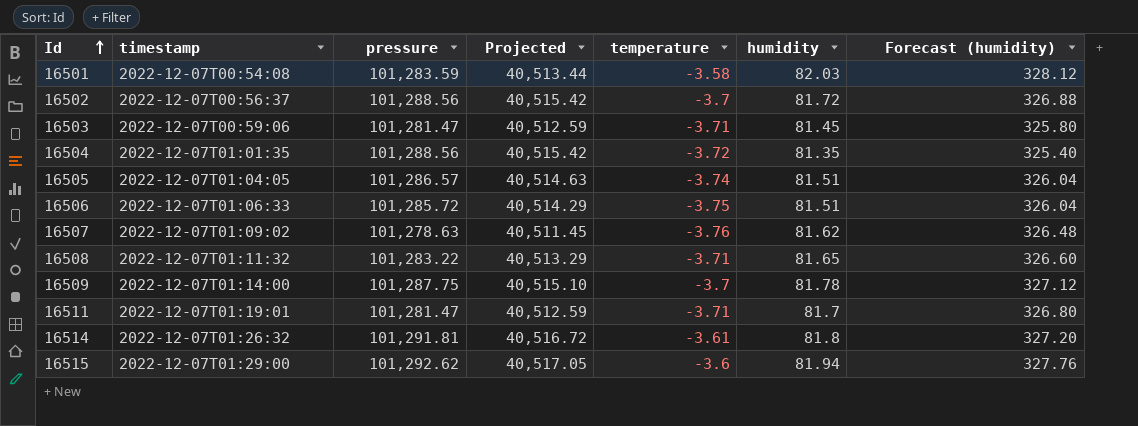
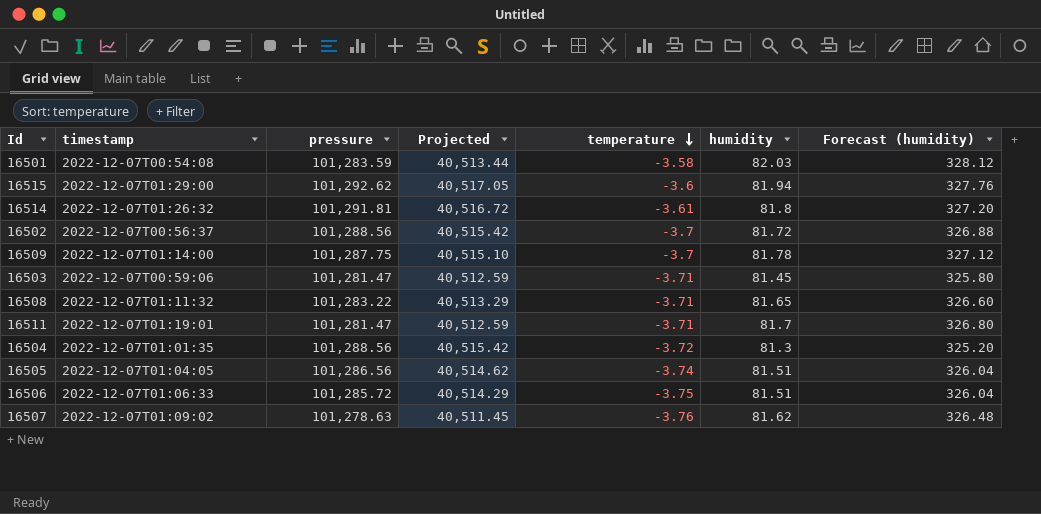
row order: Id ascending -> temperature descending
16504 | humidity: 81.35 -> 81.3
16504 | Forecast (humidity): 325.40 -> 325.20
16505 | pressure: 101,286.57 -> 101,286.56
16505 | Projected: 40,514.63 -> 40,514.62

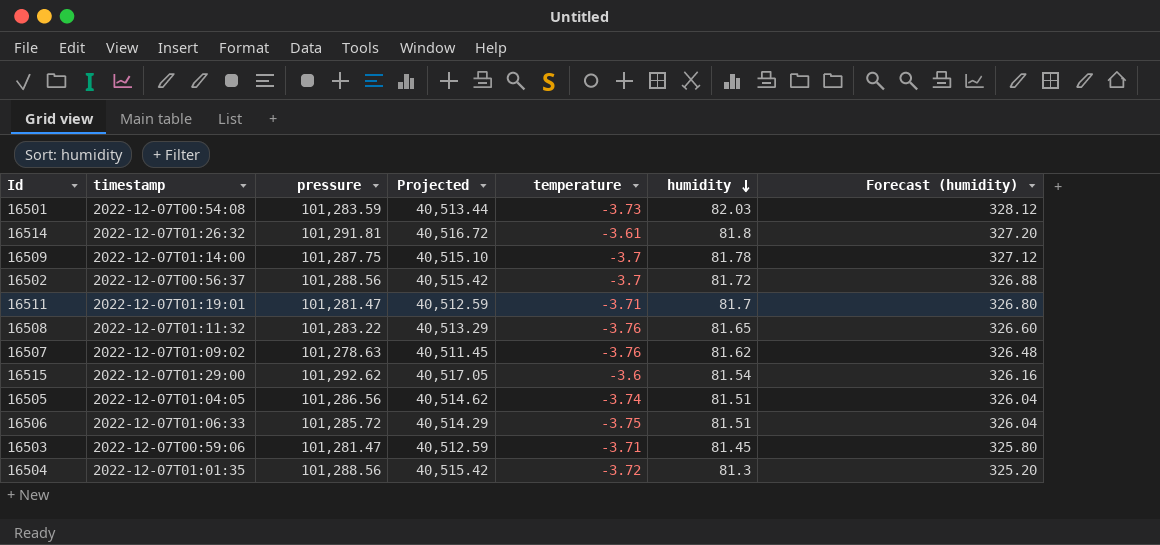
row order: temperature descending -> humidity descending
16501 | temperature: -3.58 -> -3.73
16508 | temperature: -3.71 -> -3.76
16515 | humidity: 81.94 -> 81.54
16515 | Forecast (humidity): 327.76 -> 326.16

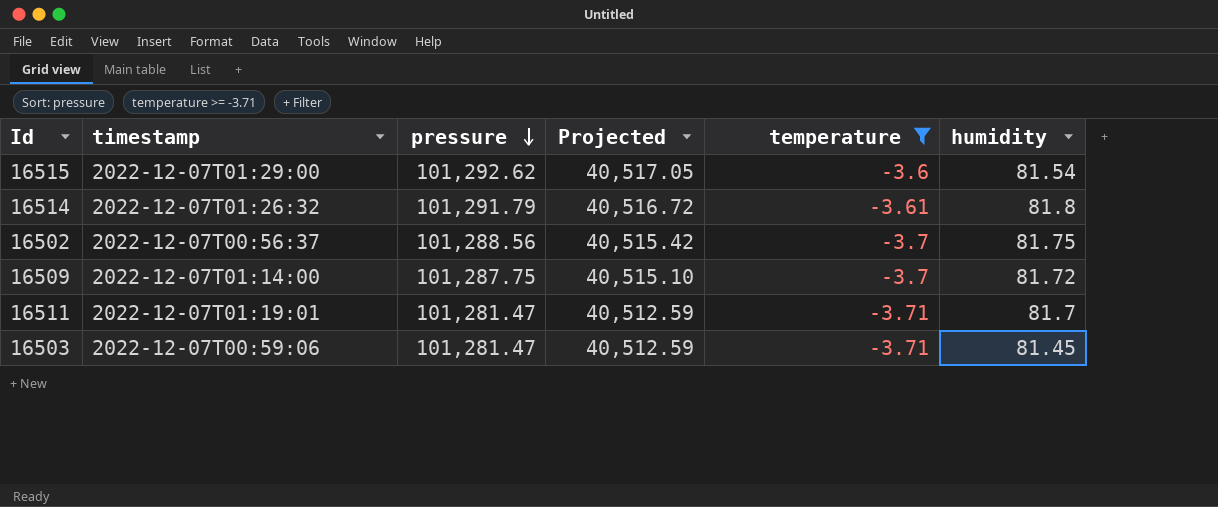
filter: none -> temperature >= -3.71
row order: humidity descending -> pressure descending
column Forecast (humidity) | formula: [humidity] * 4 -> none
16514 | pressure: 101,291.81 -> 101,291.79
16502 | humidity: 81.72 -> 81.75
16509 | humidity: 81.78 -> 81.72

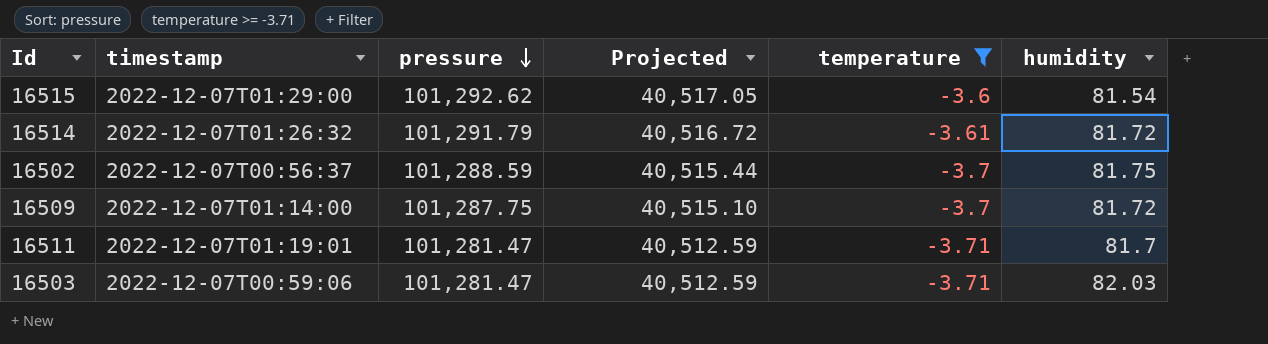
16514 | humidity: 81.8 -> 81.72
16502 | pressure: 101,288.56 -> 101,288.59
16502 | Projected: 40,515.42 -> 40,515.44
16503 | humidity: 81.45 -> 82.03

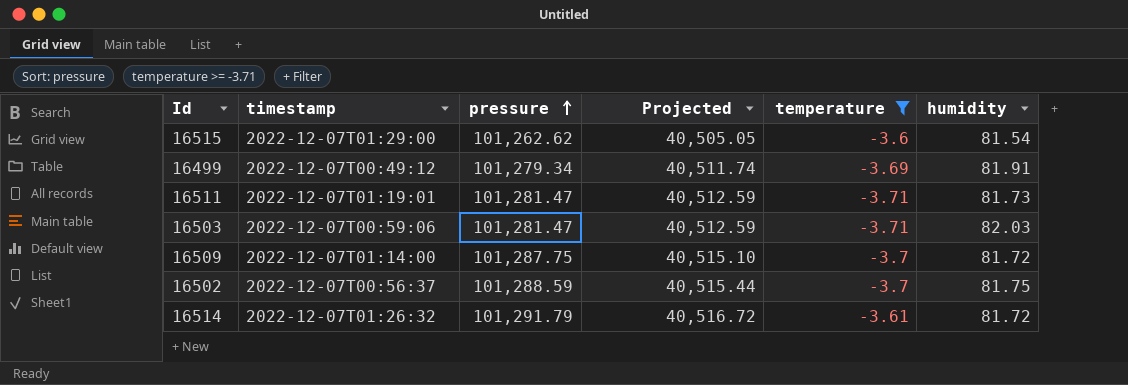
row order: pressure descending -> pressure ascending
16515 | pressure: 101,292.62 -> 101,262.62
16515 | Projected: 40,517.05 -> 40,505.05
row 16499: none -> 2022-12-07T00:49:12 | 101,279.34 | 40,511.74 | -3.69 | 81.91
16511 | humidity: 81.7 -> 81.73

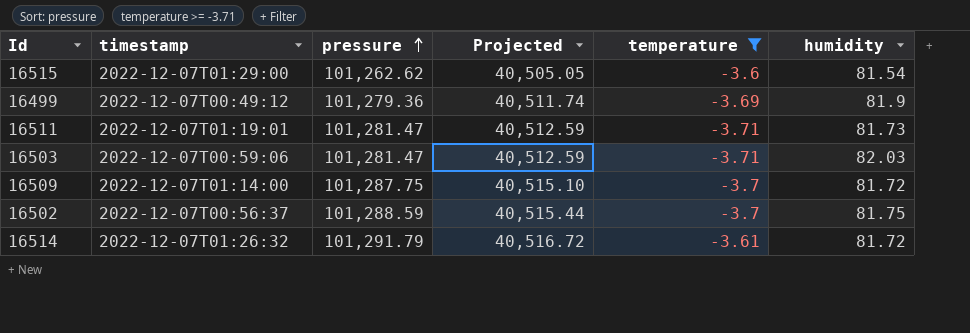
16499 | pressure: 101,279.34 -> 101,279.36
16499 | humidity: 81.91 -> 81.9

